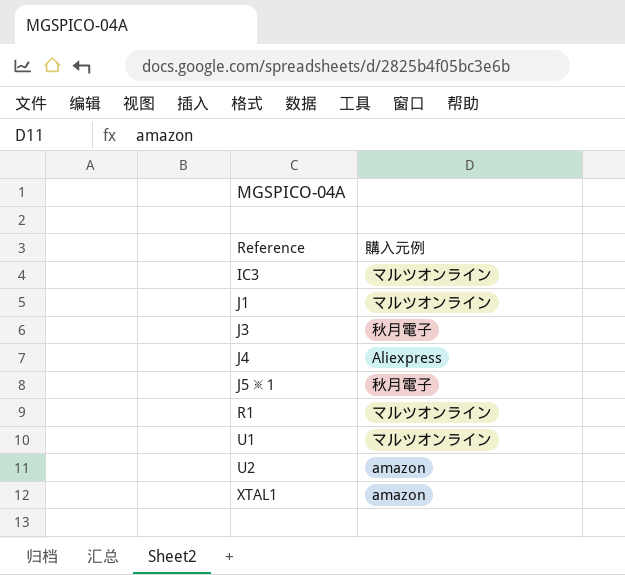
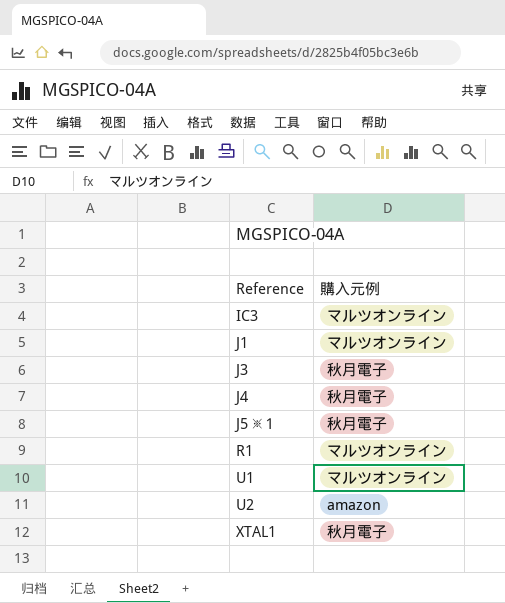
J4 | 購入元例: Aliexpress -> 秋月電子
XTAL1 | 購入元例: amazon -> 秋月電子

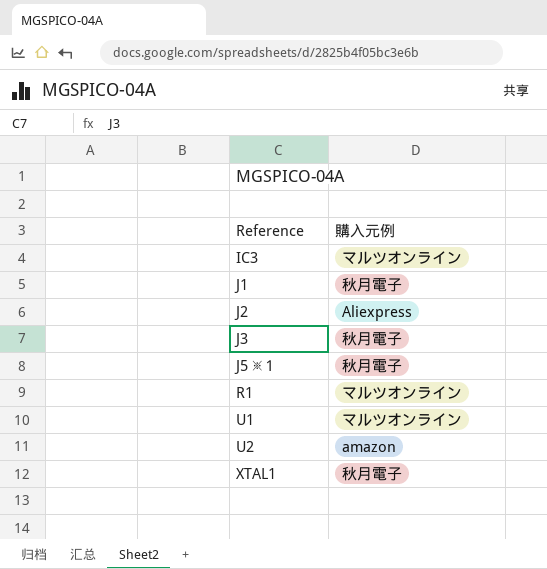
row J4: 秋月電子 -> none
J1 | 購入元例: マルツオンライン -> 秋月電子
row J2: none -> Aliexpress

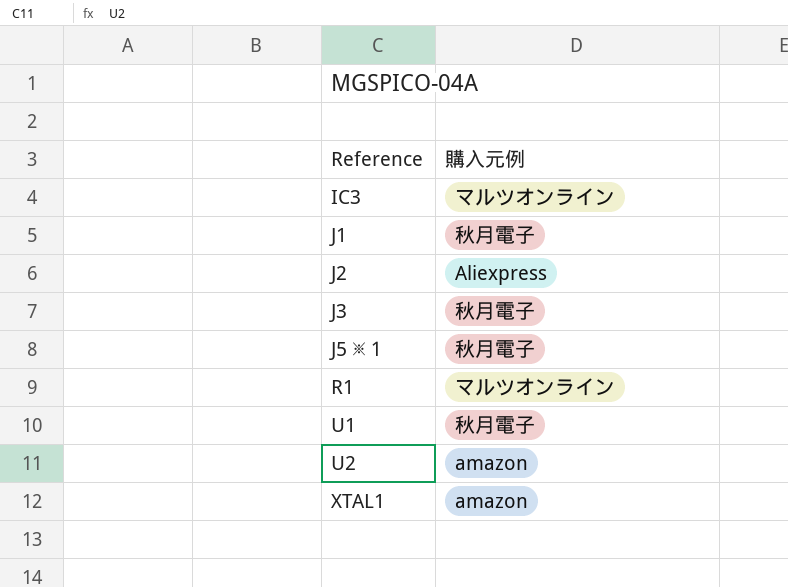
U1 | 購入元例: マルツオンライン -> 秋月電子
XTAL1 | 購入元例: 秋月電子 -> amazon

